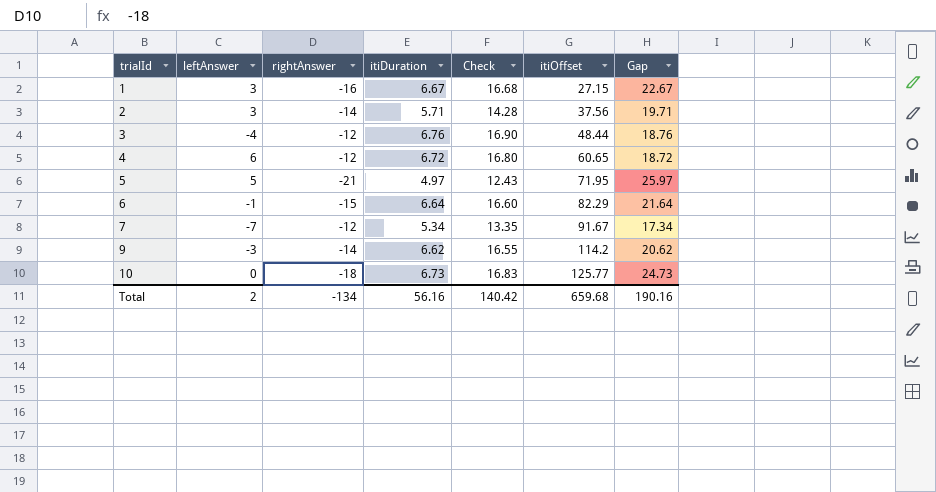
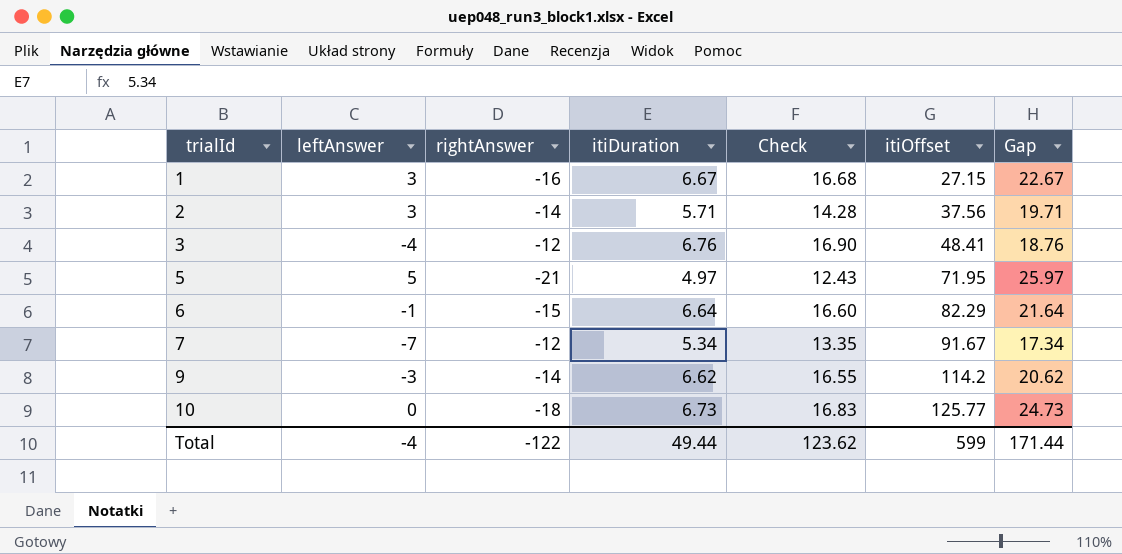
row 4: 6 | -12 | 6.72 | 16.80 | 60.65 | 18.72 -> none
3 | itiOffset: 48.44 -> 48.41
Total | leftAnswer: 2 -> -4
Total | rightAnswer: -134 -> -122
Total | itiDuration: 56.16 -> 49.44
Total | Check: 140.42 -> 123.62
Total | itiOffset: 659.68 -> 599
Total | Gap: 190.16 -> 171.44

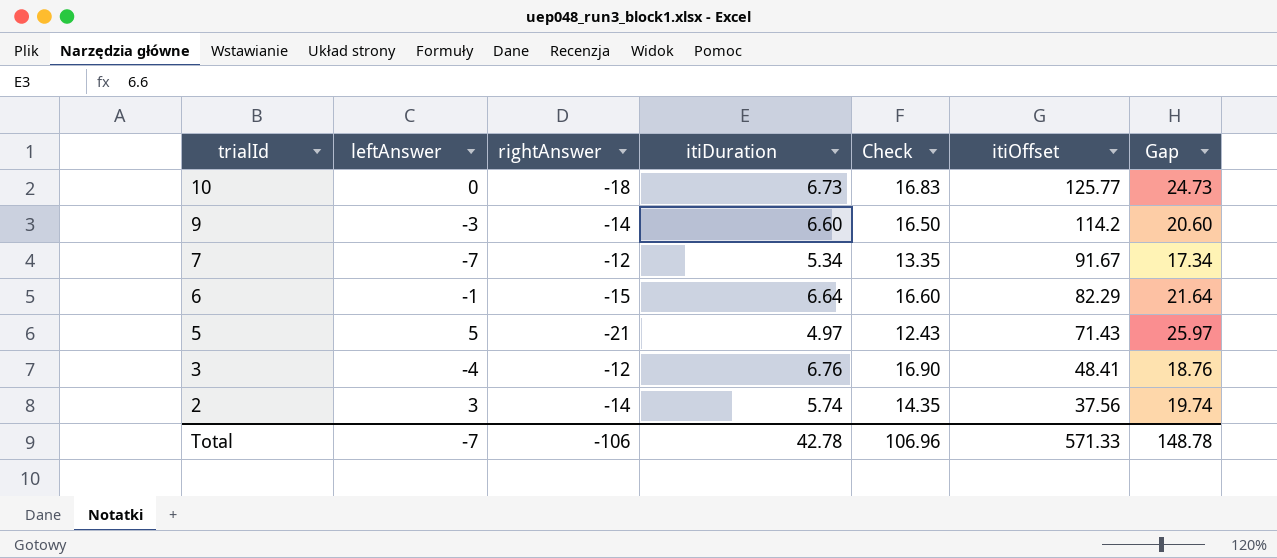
row order: trialId ascending -> trialId descending
row 1: 3 | -16 | 6.67 | 16.68 | 27.15 | 22.67 -> none
9 | itiDuration: 6.62 -> 6.60
9 | Check: 16.55 -> 16.50
9 | Gap: 20.62 -> 20.60
5 | itiOffset: 71.95 -> 71.43
2 | itiDuration: 5.71 -> 5.74
2 | Check: 14.28 -> 14.35
2 | Gap: 19.71 -> 19.74
Total | leftAnswer: -4 -> -7
Total | rightAnswer: -122 -> -106
Total | itiDuration: 49.44 -> 42.78
Total | Check: 123.62 -> 106.96
Total | itiOffset: 599 -> 571.33
Total | Gap: 171.44 -> 148.78

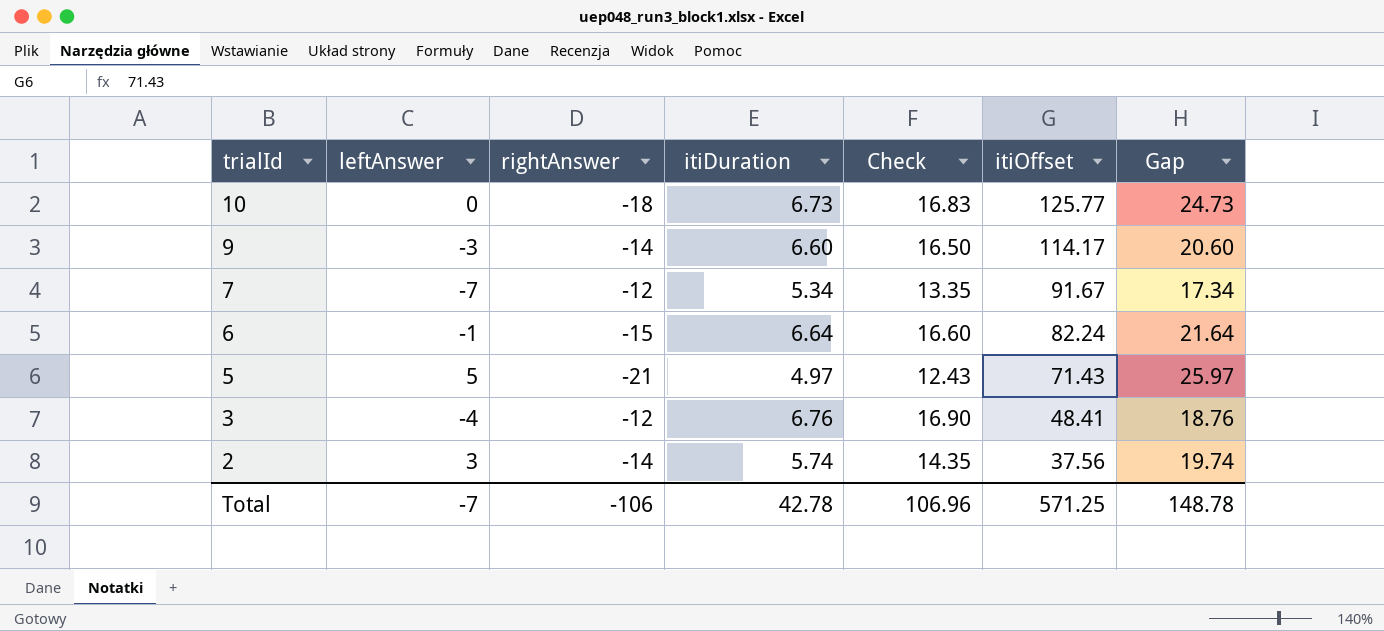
9 | itiOffset: 114.2 -> 114.17
6 | itiOffset: 82.29 -> 82.24
Total | itiOffset: 571.33 -> 571.25

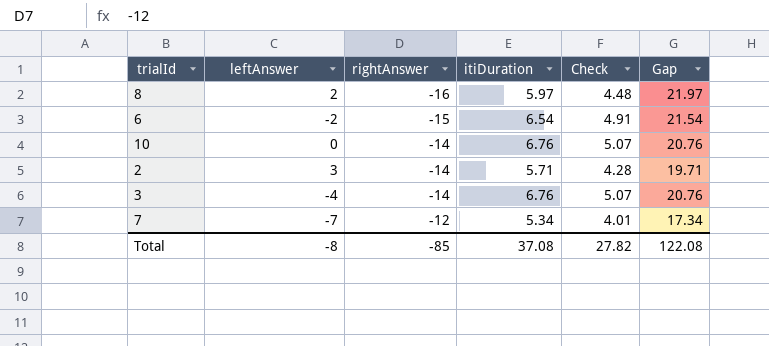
row order: trialId descending -> rightAnswer ascending
column itiOffset | position: 6 -> none
column Check | formula: [itiDuration] * 2.5 -> [itiDuration] * 0.75
row 9: -3 | -14 | 6.60 | 16.50 | 114.17 | 20.60 -> none
row 5: 5 | -21 | 4.97 | 12.43 | 71.43 | 25.97 -> none
row 8: none -> 2 | -16 | 5.97 | 4.48 | 21.97
6 | leftAnswer: -1 -> -2
6 | itiDuration: 6.64 -> 6.54
6 | Gap: 21.64 -> 21.54
10 | rightAnswer: -18 -> -14
10 | itiDuration: 6.73 -> 6.76
10 | Gap: 24.73 -> 20.76
2 | itiDuration: 5.74 -> 5.71
2 | Gap: 19.74 -> 19.71
3 | rightAnswer: -12 -> -14
3 | Gap: 18.76 -> 20.76
Total | leftAnswer: -7 -> -8
Total | rightAnswer: -106 -> -85
Total | itiDuration: 42.78 -> 37.08
Total | Check: 106.96 -> 27.82
Total | Gap: 148.78 -> 122.08

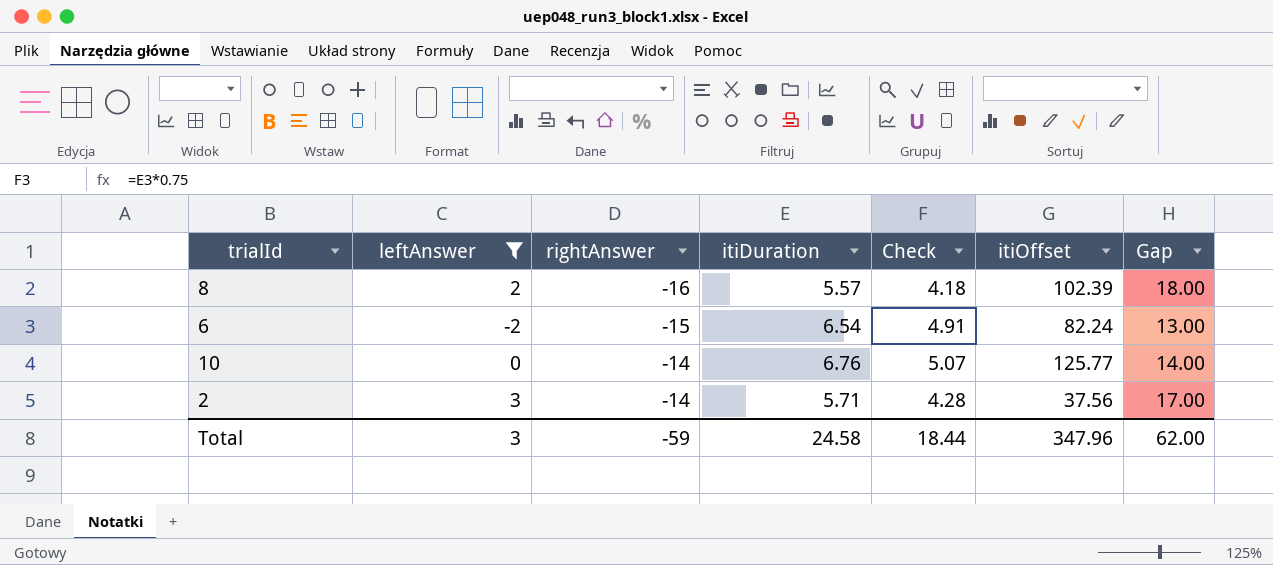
filter: none -> leftAnswer >= -2
column itiOffset | position: none -> 6
column Gap | formula: [itiDuration] - [rightAnswer] -> [leftAnswer] - [rightAnswer]
8 | itiDuration: 5.97 -> 5.57
8 | Check: 4.48 -> 4.18
Total | leftAnswer: -8 -> 3
Total | rightAnswer: -85 -> -59
Total | itiDuration: 37.08 -> 24.58
Total | Check: 27.82 -> 18.44
Total | Gap: 122.08 -> 62.00

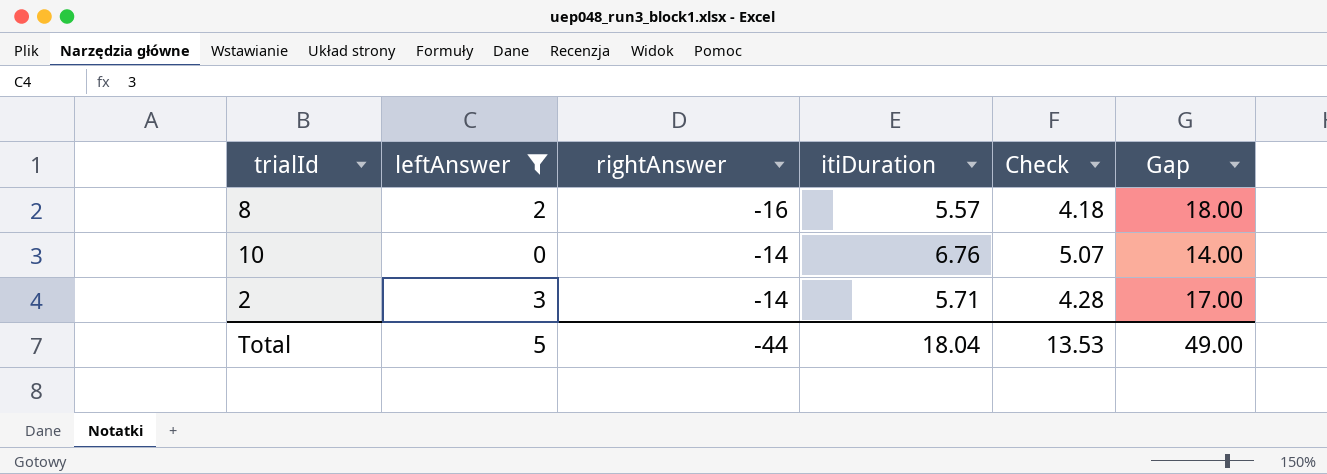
column itiOffset | position: 6 -> none
row 6: -2 | -15 | 6.54 | 4.91 | 82.24 | 13.00 -> none
Total | leftAnswer: 3 -> 5
Total | rightAnswer: -59 -> -44
Total | itiDuration: 24.58 -> 18.04
Total | Check: 18.44 -> 13.53
Total | Gap: 62.00 -> 49.00

